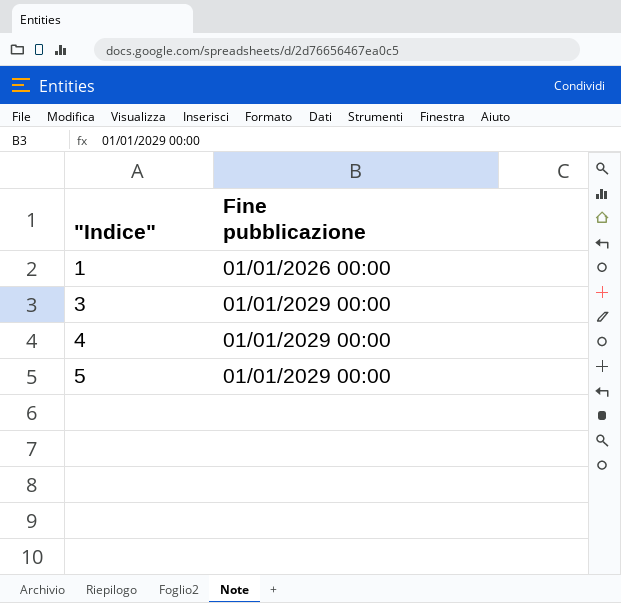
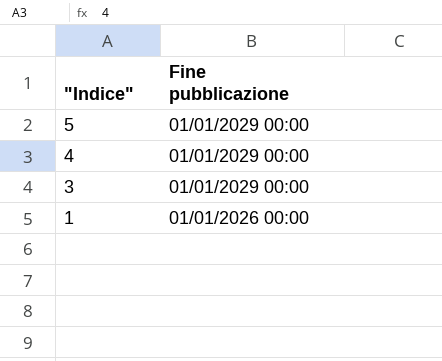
row order: "Indice" ascending -> "Indice" descending

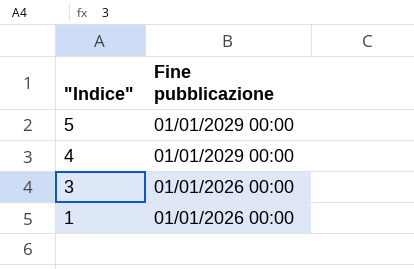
3 | Fine pubblicazione: 01/01/2029 00:00 -> 01/01/2026 00:00

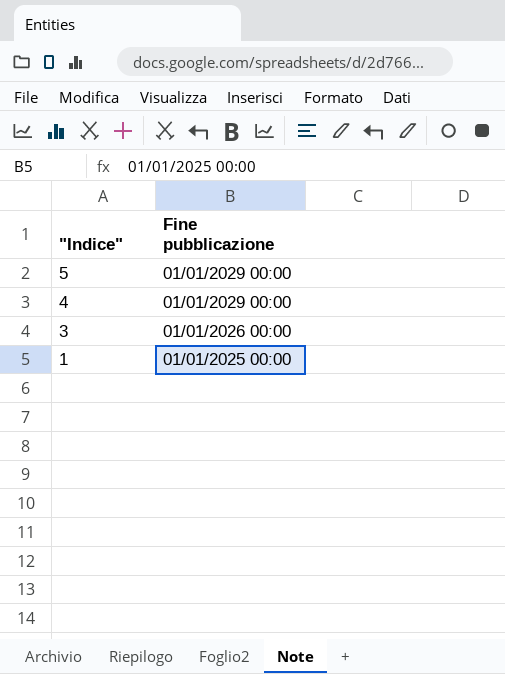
1 | Fine pubblicazione: 01/01/2026 00:00 -> 01/01/2025 00:00

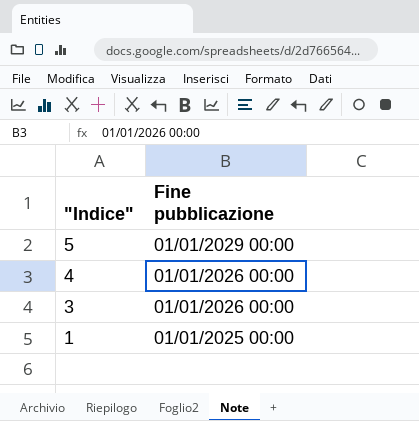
4 | Fine pubblicazione: 01/01/2029 00:00 -> 01/01/2026 00:00

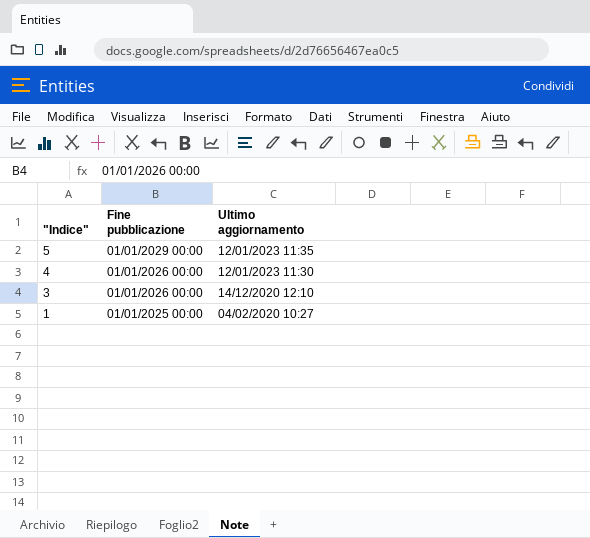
column Ultimo aggiornamento | position: none -> 3

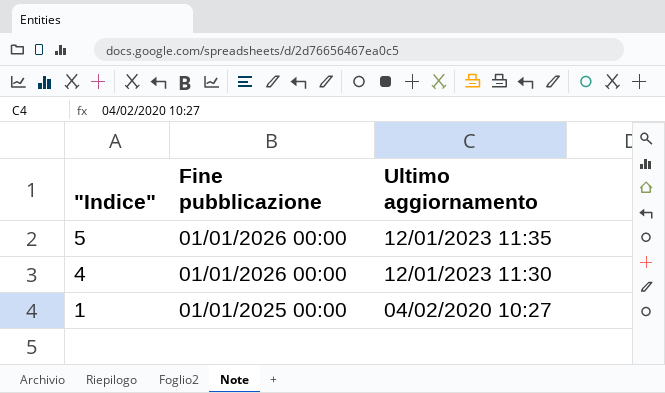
row 3: 01/01/2026 00:00 | 14/12/2020 12:10 -> none
5 | Fine pubblicazione: 01/01/2029 00:00 -> 01/01/2026 00:00

